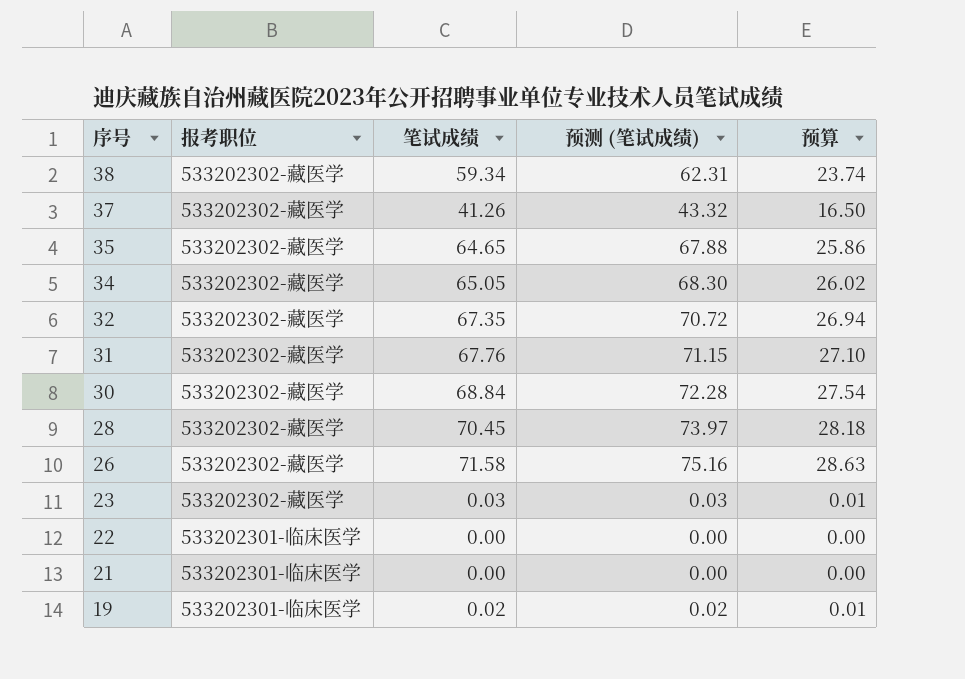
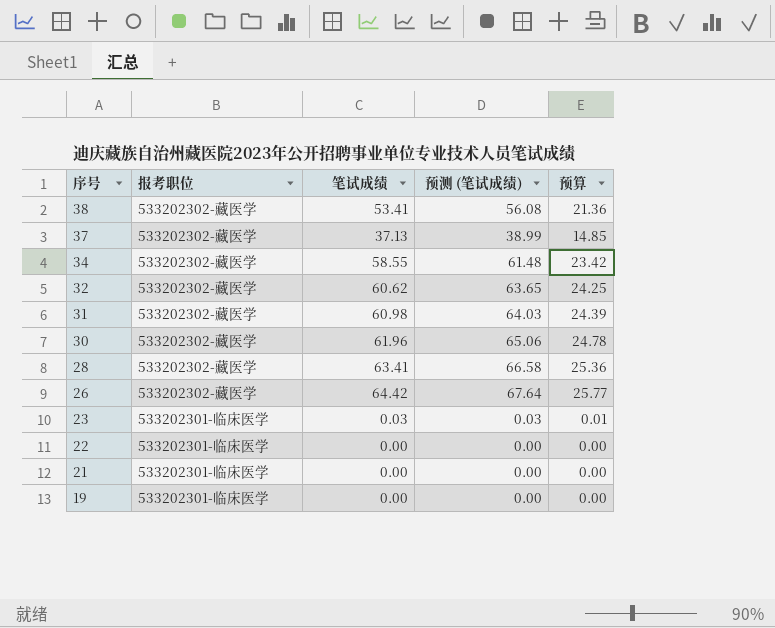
row 35: 533202302-藏医学 | 64.65 | 67.88 | 25.86 -> none
38 | 笔试成绩: 59.34 -> 53.41
38 | 预测 (笔试成绩): 62.31 -> 56.08
38 | 预算: 23.74 -> 21.36
37 | 笔试成绩: 41.26 -> 37.13
37 | 预测 (笔试成绩): 43.32 -> 38.99
37 | 预算: 16.50 -> 14.85
34 | 笔试成绩: 65.05 -> 58.55
34 | 预测 (笔试成绩): 68.30 -> 61.48
34 | 预算: 26.02 -> 23.42
32 | 笔试成绩: 67.35 -> 60.62
32 | 预测 (笔试成绩): 70.72 -> 63.65
32 | 预算: 26.94 -> 24.25
31 | 笔试成绩: 67.76 -> 60.98
31 | 预测 (笔试成绩): 71.15 -> 64.03
31 | 预算: 27.10 -> 24.39
30 | 笔试成绩: 68.84 -> 61.96
30 | 预测 (笔试成绩): 72.28 -> 65.06
30 | 预算: 27.54 -> 24.78
28 | 笔试成绩: 70.45 -> 63.41
28 | 预测 (笔试成绩): 73.97 -> 66.58
28 | 预算: 28.18 -> 25.36
26 | 笔试成绩: 71.58 -> 64.42
26 | 预测 (笔试成绩): 75.16 -> 67.64
26 | 预算: 28.63 -> 25.77
23 | 报考职位: 533202302-藏医学 -> 533202301-临床医学
19 | 笔试成绩: 0.02 -> 0.00
19 | 预测 (笔试成绩): 0.02 -> 0.00
19 | 预算: 0.01 -> 0.00

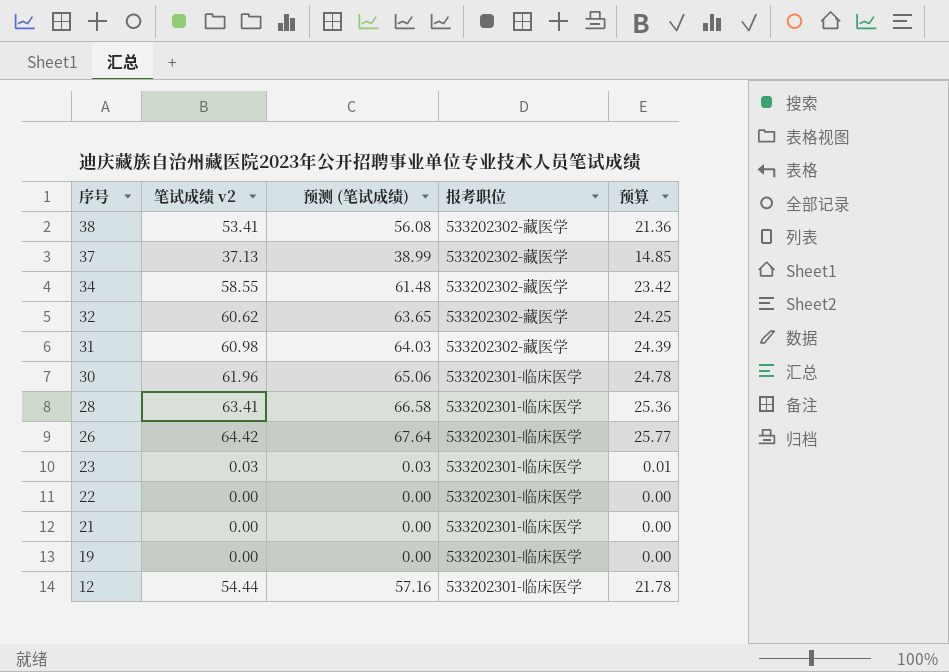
column name: 笔试成绩 -> 笔试成绩 v2
column 报考职位 | position: 2 -> 4
30 | 报考职位: 533202302-藏医学 -> 533202301-临床医学
28 | 报考职位: 533202302-藏医学 -> 533202301-临床医学
26 | 报考职位: 533202302-藏医学 -> 533202301-临床医学
row 12: none -> 54.44 | 57.16 | 533202301-临床医学 | 21.78

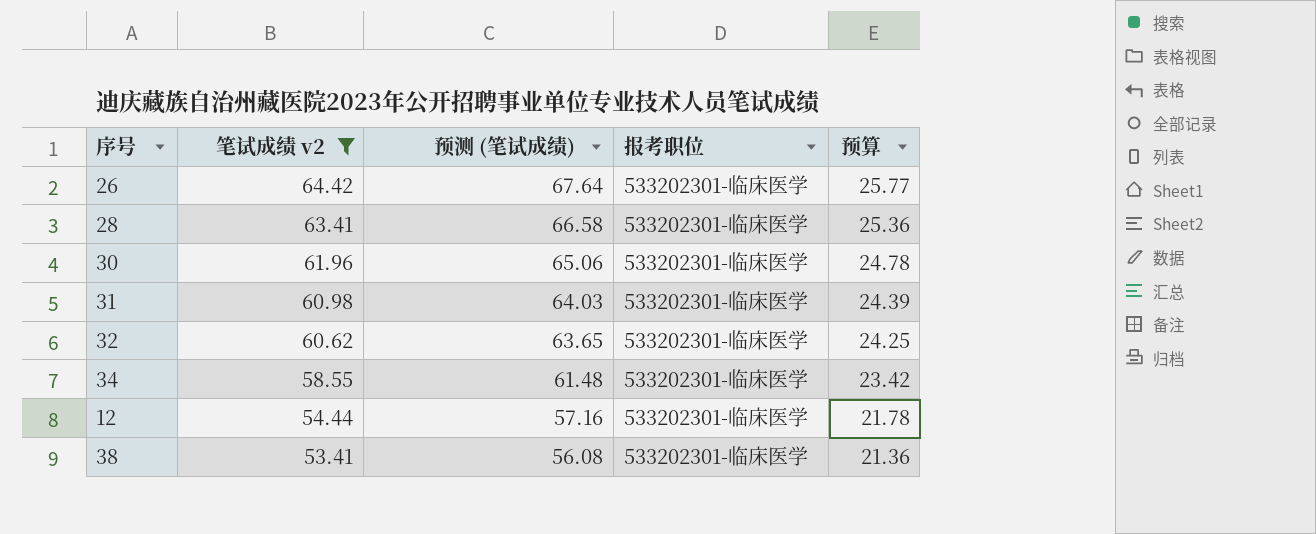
filter: none -> 笔试成绩 v2 >= 53.41
row order: 序号 descending -> 笔试成绩 v2 descending
31 | 报考职位: 533202302-藏医学 -> 533202301-临床医学
32 | 报考职位: 533202302-藏医学 -> 533202301-临床医学
34 | 报考职位: 533202302-藏医学 -> 533202301-临床医学
38 | 报考职位: 533202302-藏医学 -> 533202301-临床医学

